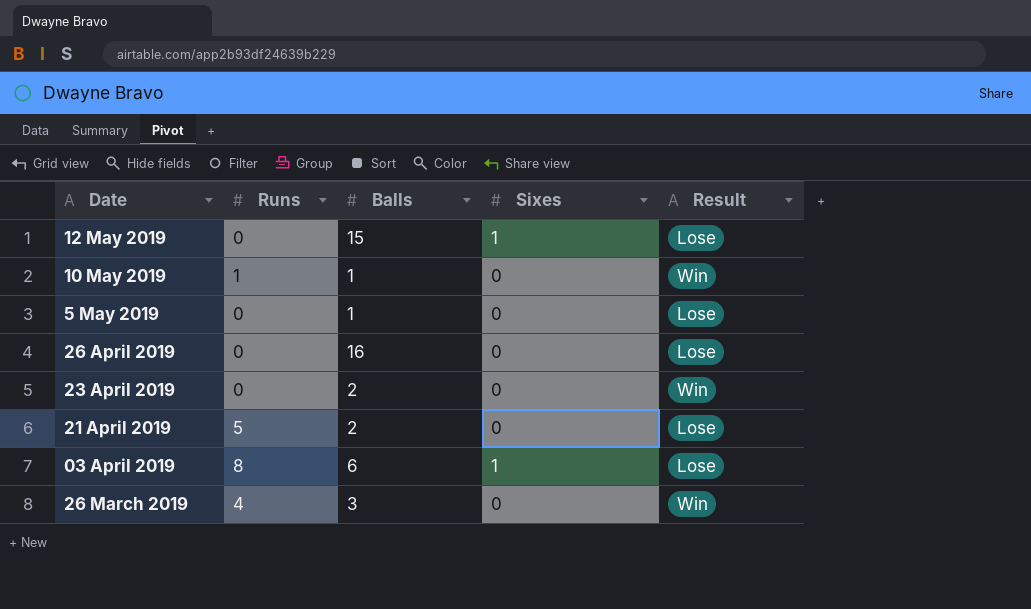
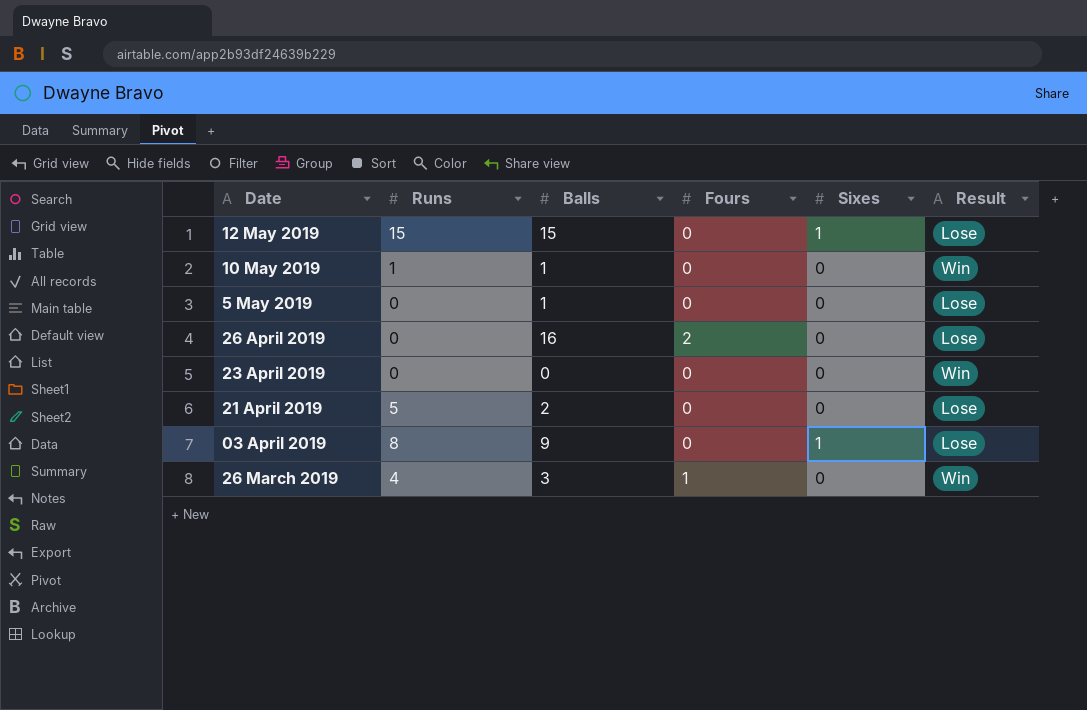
column Fours | position: none -> 4
12 May 2019 | Runs: 0 -> 15
23 April 2019 | Balls: 2 -> 0
03 April 2019 | Balls: 6 -> 9

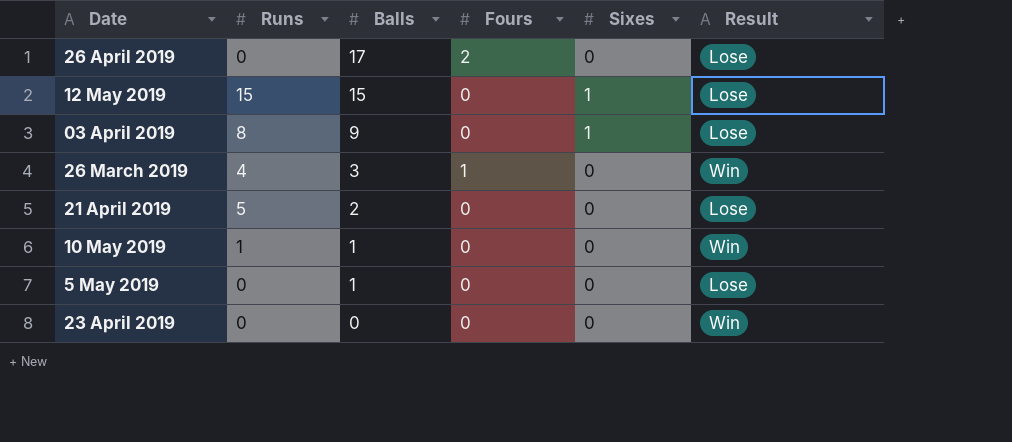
row order: Date descending -> Balls descending
26 April 2019 | Balls: 16 -> 17

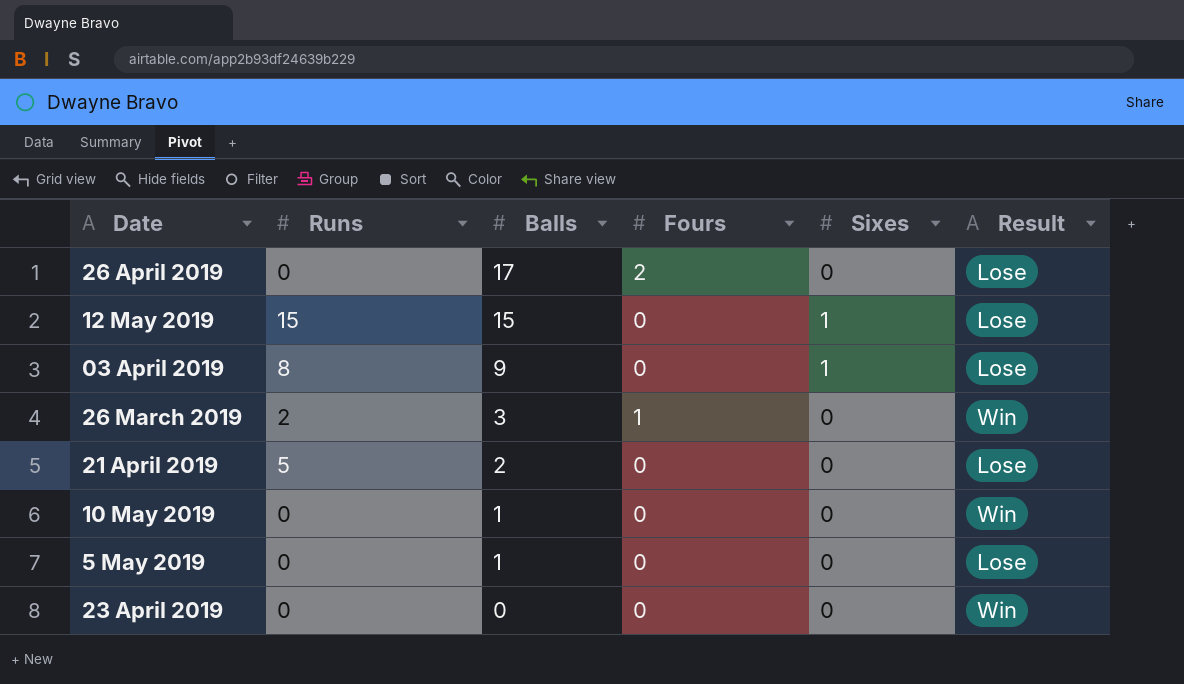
26 March 2019 | Runs: 4 -> 2
10 May 2019 | Runs: 1 -> 0

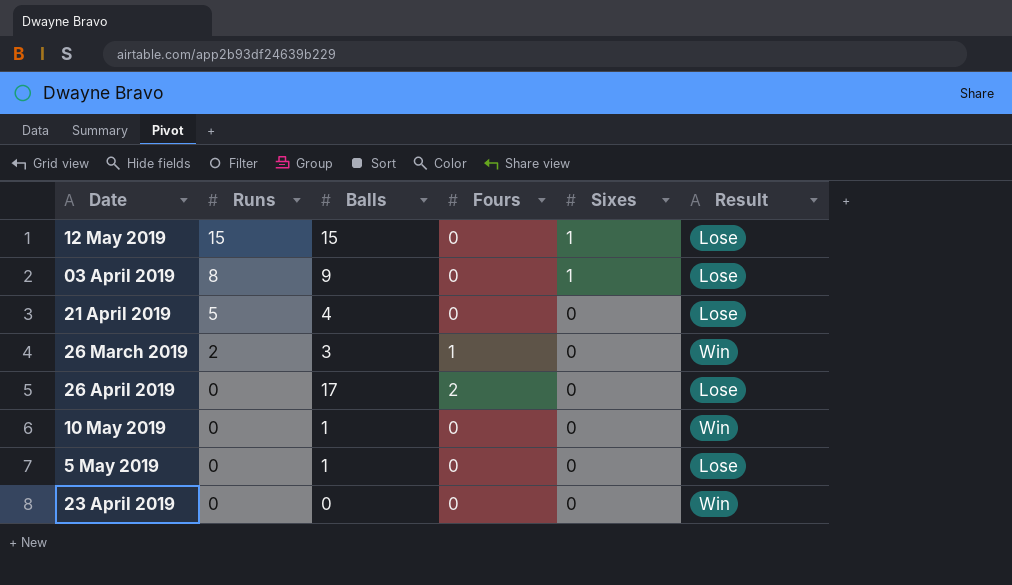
row order: Balls descending -> Runs descending
21 April 2019 | Balls: 2 -> 4

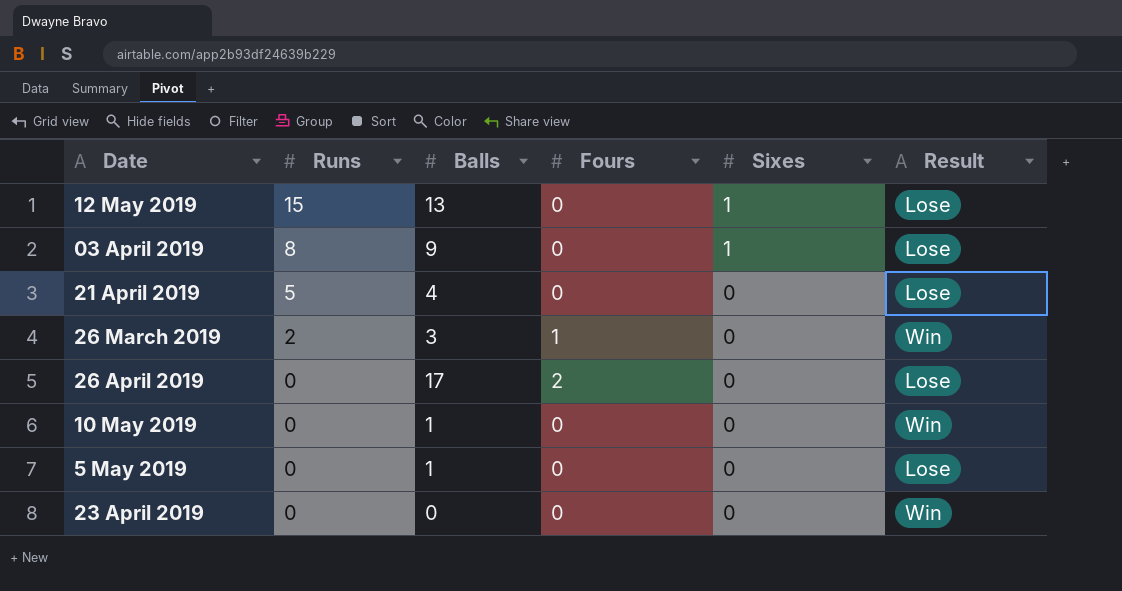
12 May 2019 | Balls: 15 -> 13

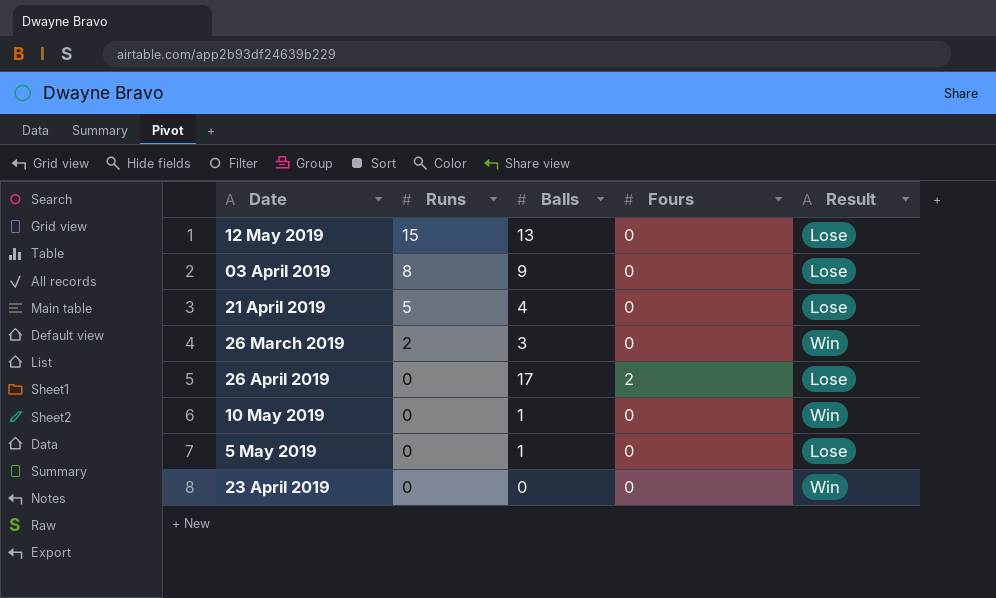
column Sixes | position: 5 -> none
26 March 2019 | Fours: 1 -> 0

